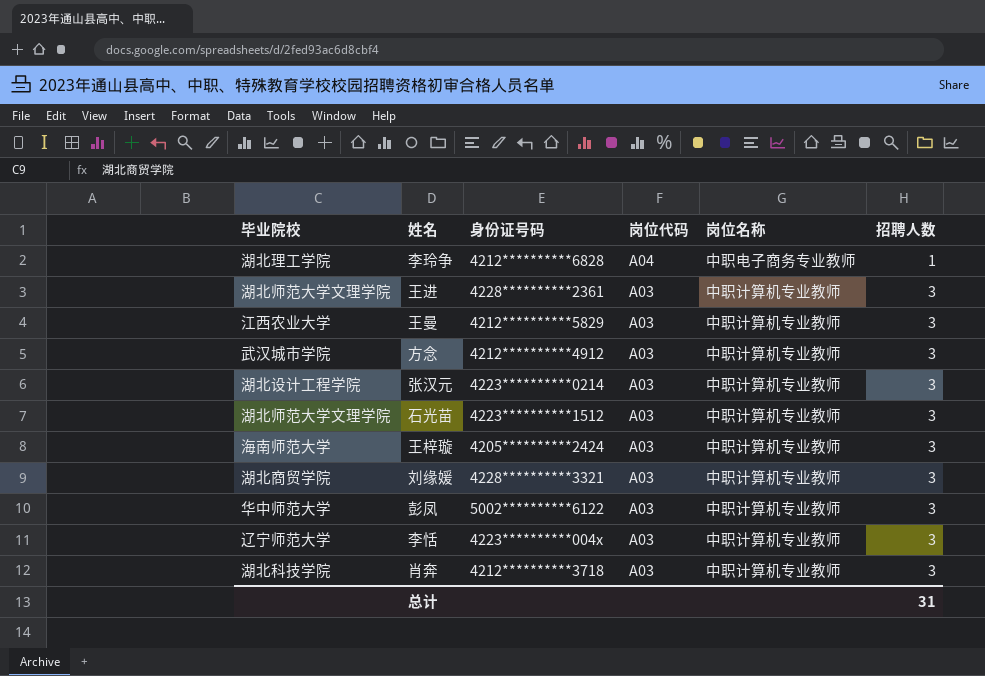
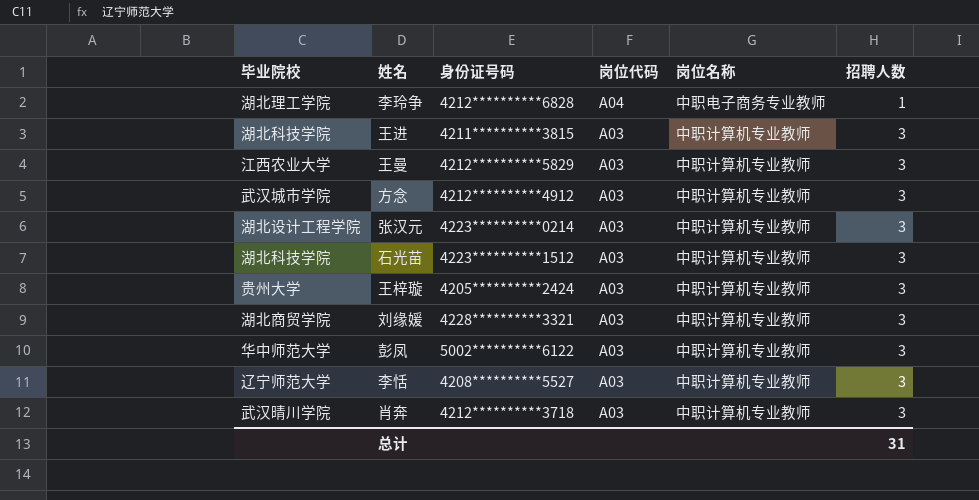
王进 | 毕业院校: 湖北师范大学文理学院 -> 湖北科技学院
王进 | 身份证号码: 4228**********2361 -> 4211**********3815
石光苗 | 毕业院校: 湖北师范大学文理学院 -> 湖北科技学院
王梓璇 | 毕业院校: 海南师范大学 -> 贵州大学
李恬 | 身份证号码: 4223**********004x -> 4208**********5527
肖奔 | 毕业院校: 湖北科技学院 -> 武汉晴川学院

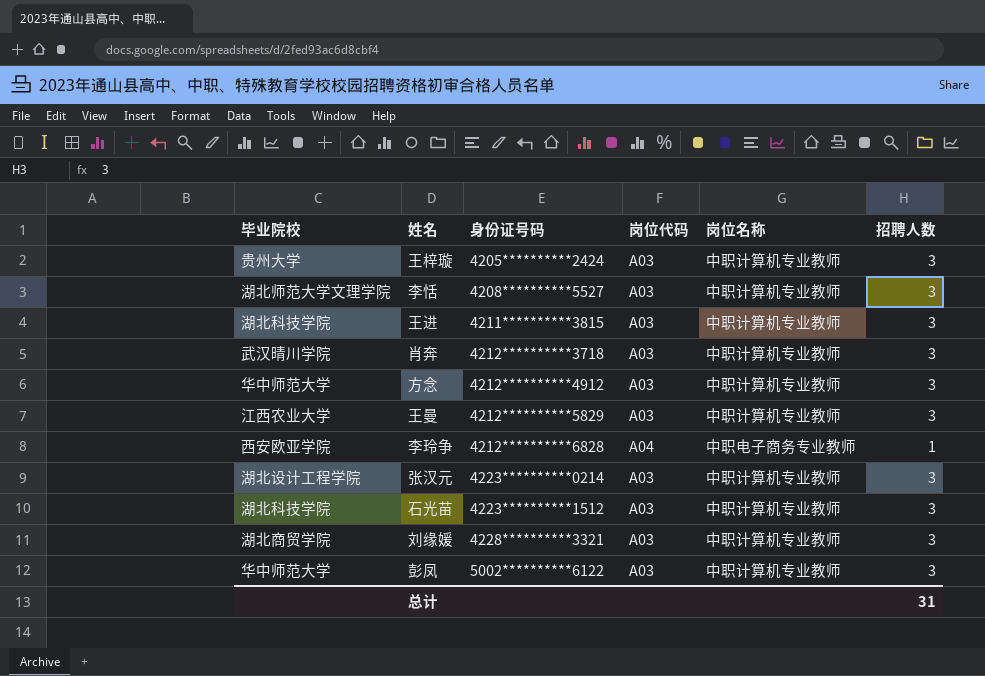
row order: 岗位代码 descending -> 身份证号码 ascending
李恬 | 毕业院校: 辽宁师范大学 -> 湖北师范大学文理学院
方念 | 毕业院校: 武汉城市学院 -> 华中师范大学
李玲争 | 毕业院校: 湖北理工学院 -> 西安欧亚学院

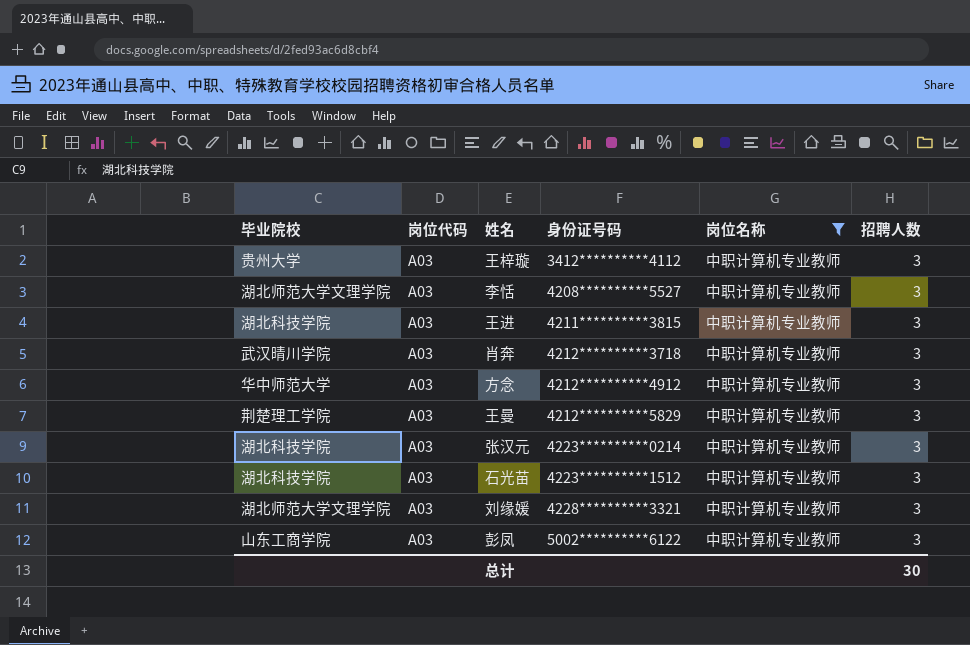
filter: none -> 岗位名称 = 中职计算机专业教师
column 岗位代码 | position: 4 -> 2
王梓璇 | 身份证号码: 4205**********2424 -> 3412**********4112
王曼 | 毕业院校: 江西农业大学 -> 荆楚理工学院
张汉元 | 毕业院校: 湖北设计工程学院 -> 湖北科技学院
刘缘媛 | 毕业院校: 湖北商贸学院 -> 湖北师范大学文理学院
彭凤 | 毕业院校: 华中师范大学 -> 山东工商学院
总计 | 招聘人数: 31 -> 30

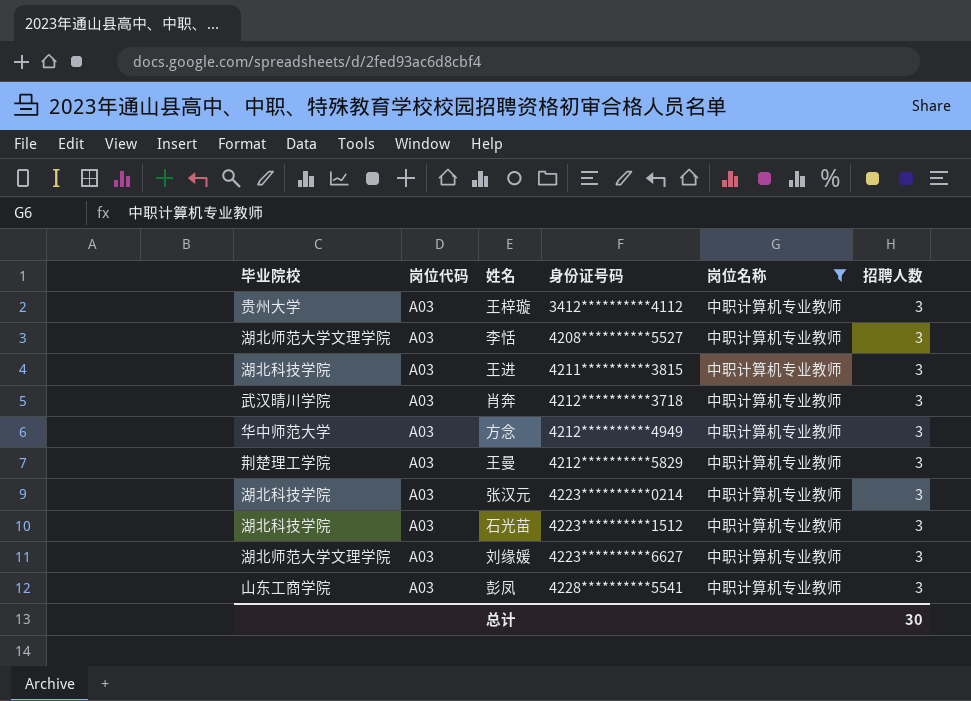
方念 | 身份证号码: 4212**********4912 -> 4212**********4949
刘缘媛 | 身份证号码: 4228**********3321 -> 4223**********6627
彭凤 | 身份证号码: 5002**********6122 -> 4228**********5541

